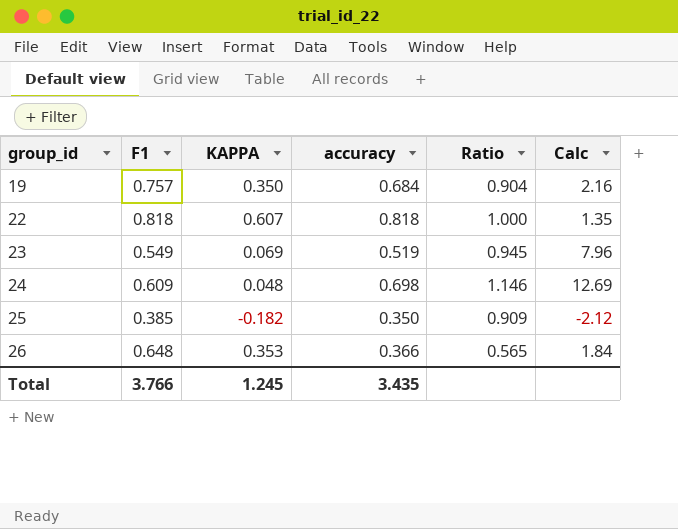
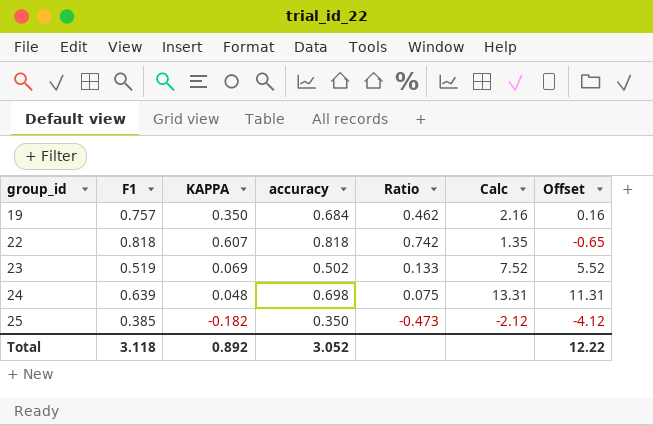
column Ratio | formula: [accuracy] / [F1] -> [KAPPA] / [F1]
column Offset | formula: none -> [Calc] - 2
row 26: 0.648 | 0.353 | 0.366 | 0.565 | 1.84 -> none
23 | F1: 0.549 -> 0.519
23 | accuracy: 0.519 -> 0.502
23 | Calc: 7.96 -> 7.52
24 | F1: 0.609 -> 0.639
24 | Calc: 12.69 -> 13.31
Total | F1: 3.766 -> 3.118
Total | KAPPA: 1.245 -> 0.892
Total | accuracy: 3.435 -> 3.052

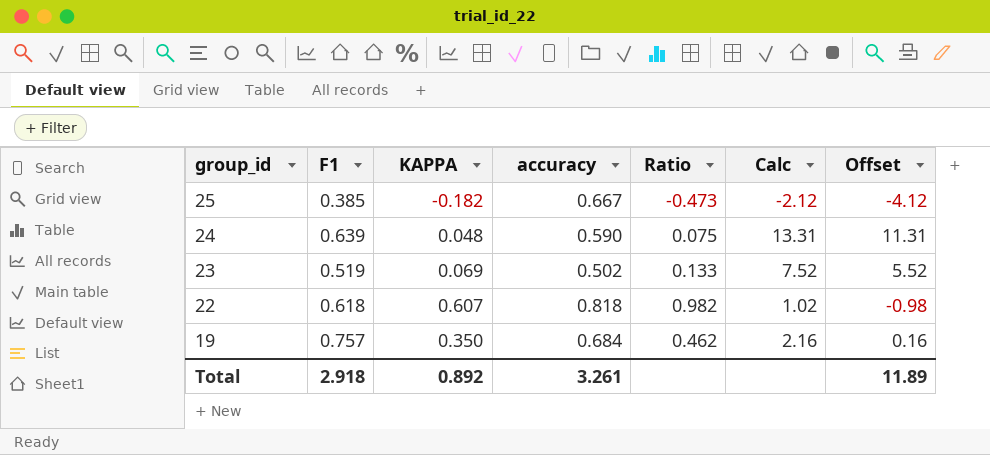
row order: group_id ascending -> group_id descending
25 | accuracy: 0.350 -> 0.667
24 | accuracy: 0.698 -> 0.590
22 | F1: 0.818 -> 0.618
22 | Ratio: 0.742 -> 0.982
22 | Calc: 1.35 -> 1.02
22 | Offset: -0.65 -> -0.98
Total | F1: 3.118 -> 2.918
Total | accuracy: 3.052 -> 3.261
Total | Offset: 12.22 -> 11.89

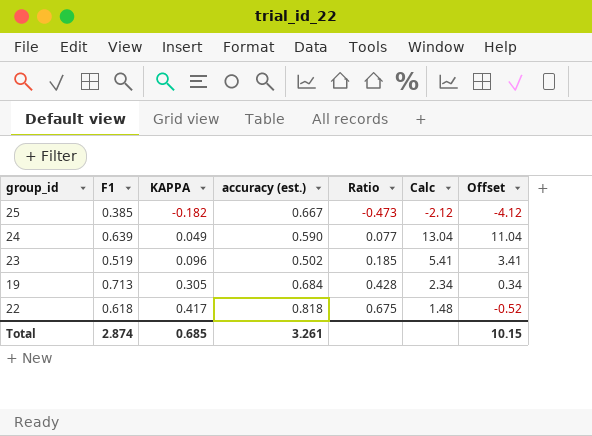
row order: group_id descending -> KAPPA ascending
column name: accuracy -> accuracy (est.)
24 | KAPPA: 0.048 -> 0.049
24 | Ratio: 0.075 -> 0.077
24 | Calc: 13.31 -> 13.04
24 | Offset: 11.31 -> 11.04
23 | KAPPA: 0.069 -> 0.096
23 | Ratio: 0.133 -> 0.185
23 | Calc: 7.52 -> 5.41
23 | Offset: 5.52 -> 3.41
19 | F1: 0.757 -> 0.713
19 | KAPPA: 0.350 -> 0.305
19 | Ratio: 0.462 -> 0.428
19 | Calc: 2.16 -> 2.34
19 | Offset: 0.16 -> 0.34
22 | KAPPA: 0.607 -> 0.417
22 | Ratio: 0.982 -> 0.675
22 | Calc: 1.02 -> 1.48
22 | Offset: -0.98 -> -0.52
Total | F1: 2.918 -> 2.874
Total | KAPPA: 0.892 -> 0.685
Total | Offset: 11.89 -> 10.15

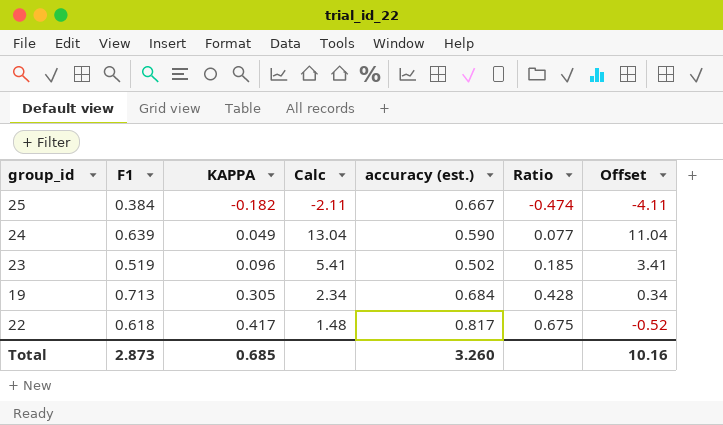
column Calc | position: 6 -> 4
25 | F1: 0.385 -> 0.384
25 | Calc: -2.12 -> -2.11
25 | Ratio: -0.473 -> -0.474
25 | Offset: -4.12 -> -4.11
22 | accuracy (est.): 0.818 -> 0.817
Total | F1: 2.874 -> 2.873
Total | accuracy (est.): 3.261 -> 3.260
Total | Offset: 10.15 -> 10.16

